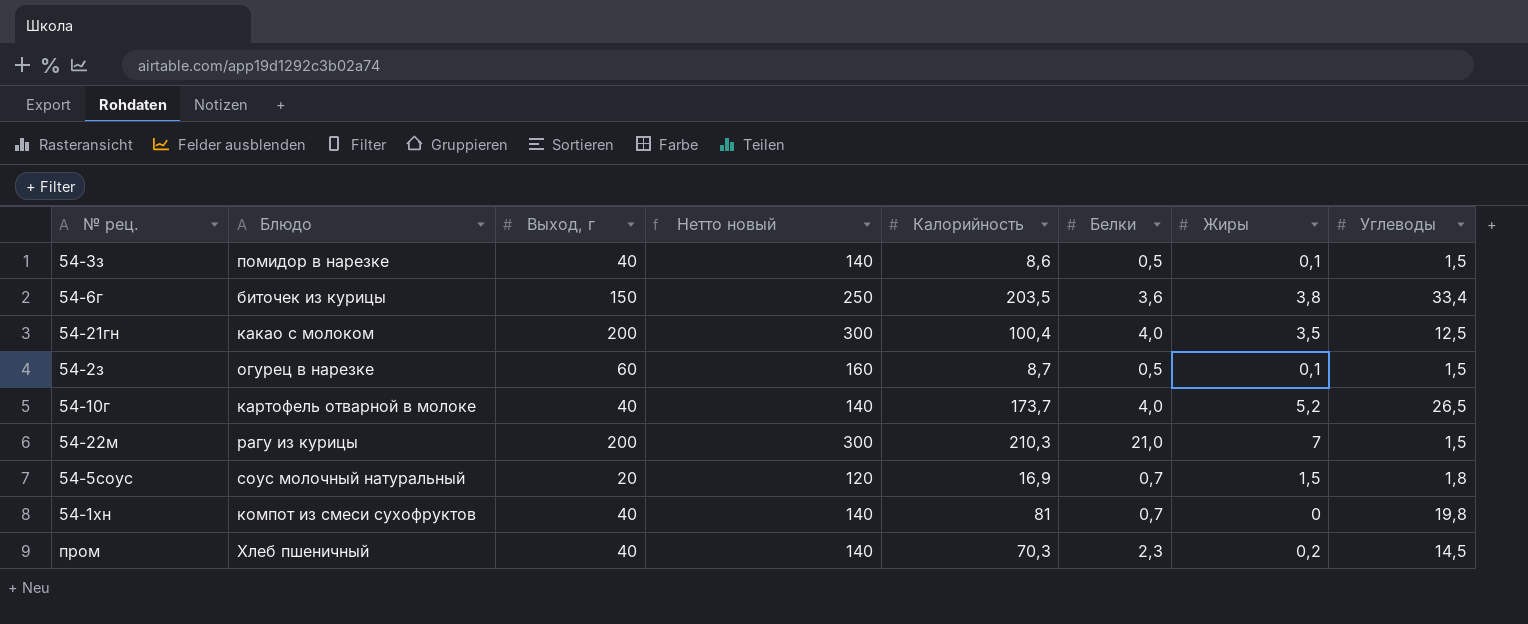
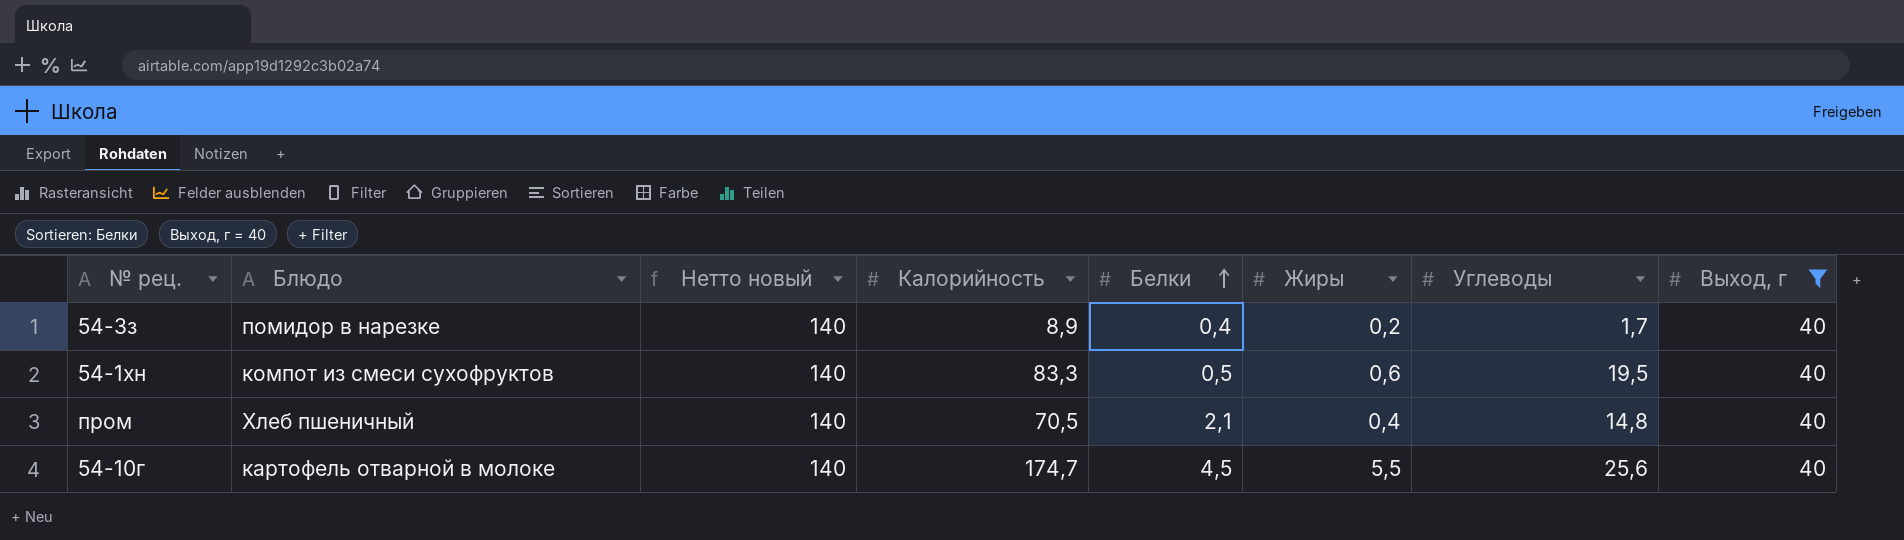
filter: none -> Выход, г = 40
row order: none -> Белки ascending
column Выход, г | position: 3 -> 8
54-3з | Калорийность: 8,6 -> 8,9
54-3з | Белки: 0,5 -> 0,4
54-3з | Жиры: 0,1 -> 0,2
54-3з | Углеводы: 1,5 -> 1,7
54-1хн | Калорийность: 81 -> 83,3
54-1хн | Белки: 0,7 -> 0,5
54-1хн | Жиры: 0 -> 0,6
54-1хн | Углеводы: 19,8 -> 19,5
пром | Калорийность: 70,3 -> 70,5
пром | Белки: 2,3 -> 2,1
пром | Жиры: 0,2 -> 0,4
пром | Углеводы: 14,5 -> 14,8
54-10г | Калорийность: 173,7 -> 174,7
54-10г | Белки: 4,0 -> 4,5
54-10г | Жиры: 5,2 -> 5,5
54-10г | Углеводы: 26,5 -> 25,6

